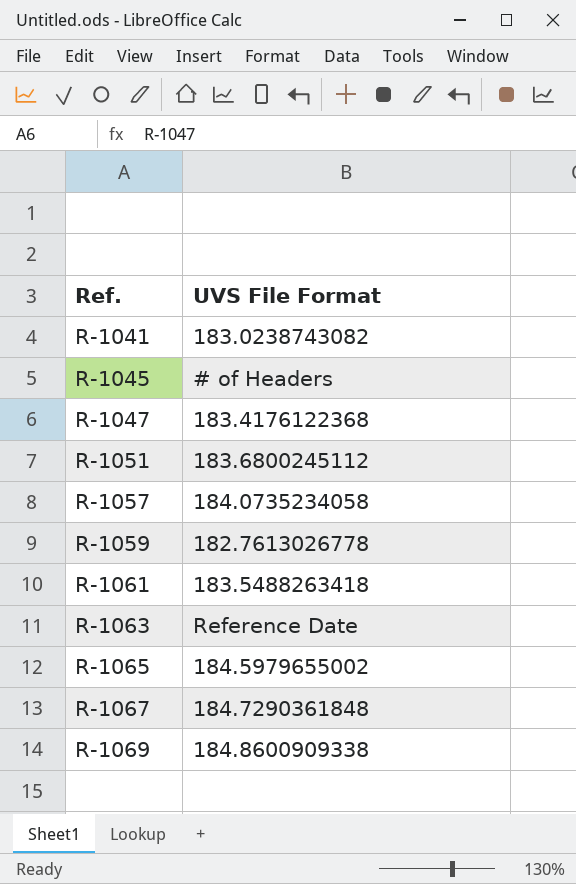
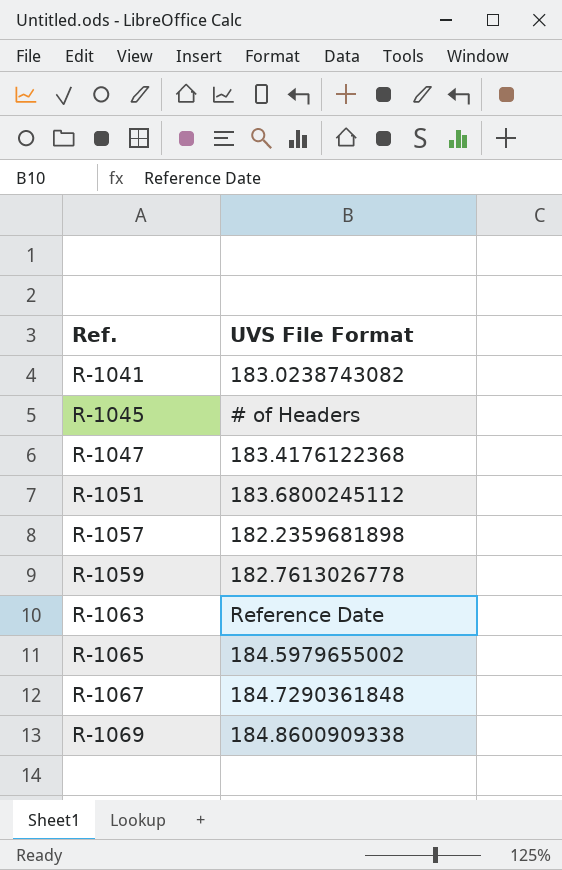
row R-1061: 183.5488263418 -> none
R-1057 | UVS File Format: 184.0735234058 -> 182.2359681898

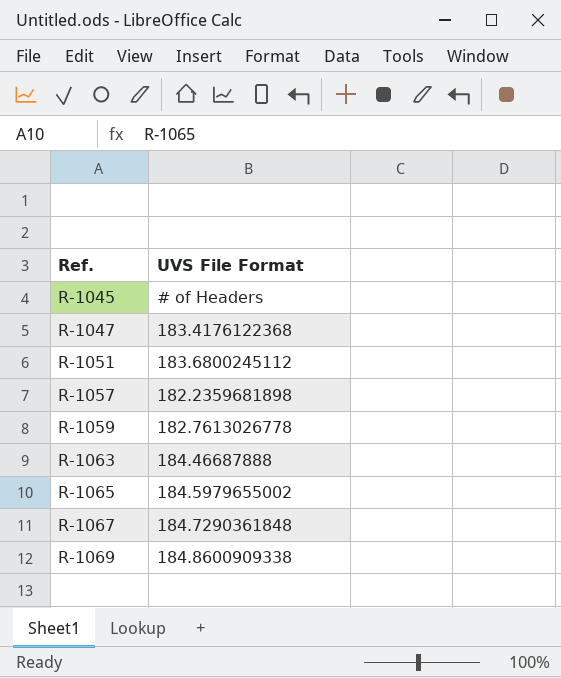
row R-1041: 183.0238743082 -> none
R-1063 | UVS File Format: Reference Date -> 184.46687888

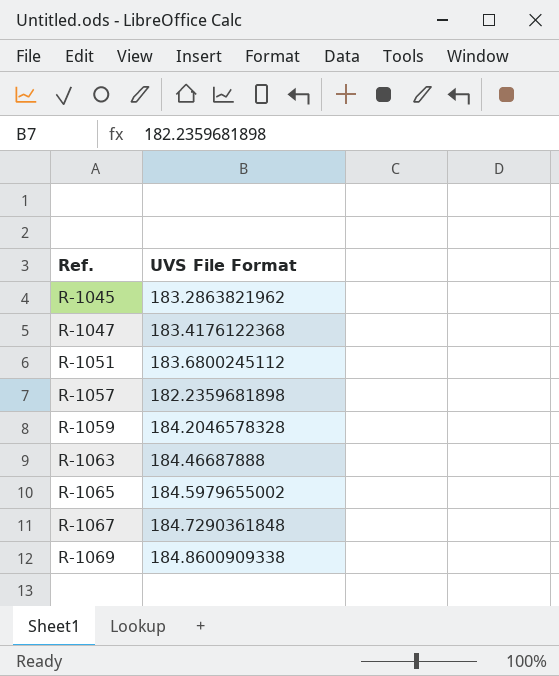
R-1045 | UVS File Format: # of Headers -> 183.2863821962
R-1059 | UVS File Format: 182.7613026778 -> 184.2046578328

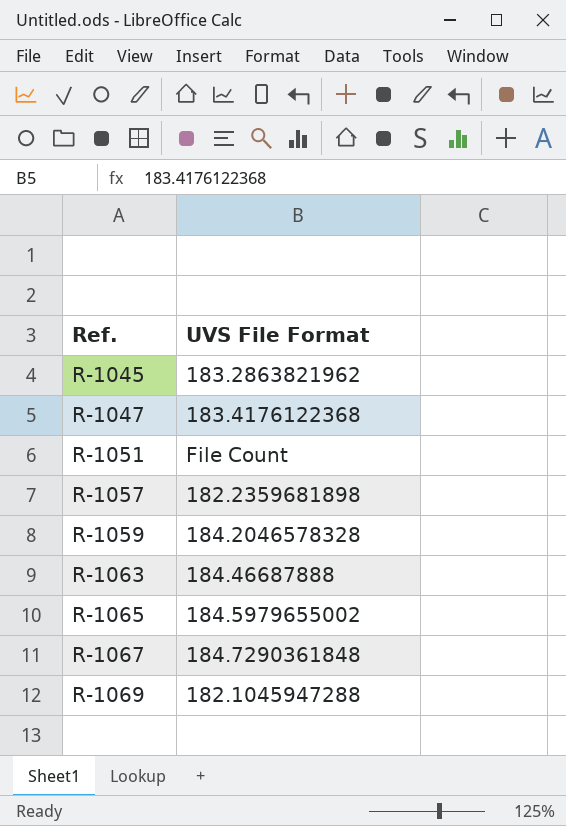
R-1051 | UVS File Format: 183.6800245112 -> File Count
R-1069 | UVS File Format: 184.8600909338 -> 182.1045947288

